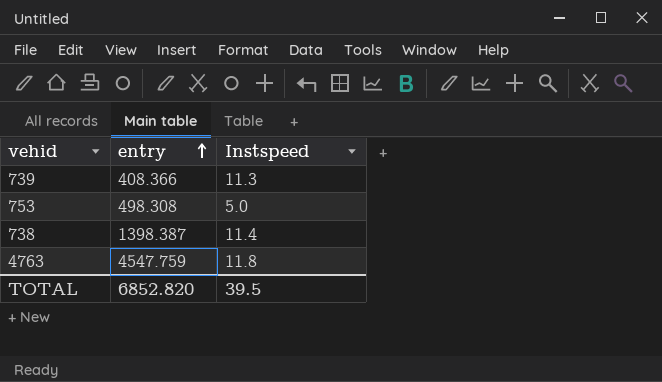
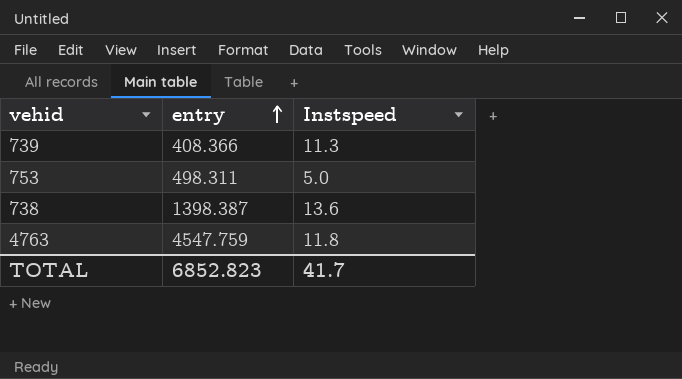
753 | entry: 498.308 -> 498.311
738 | Instspeed: 11.4 -> 13.6
TOTAL | entry: 6852.820 -> 6852.823
TOTAL | Instspeed: 39.5 -> 41.7

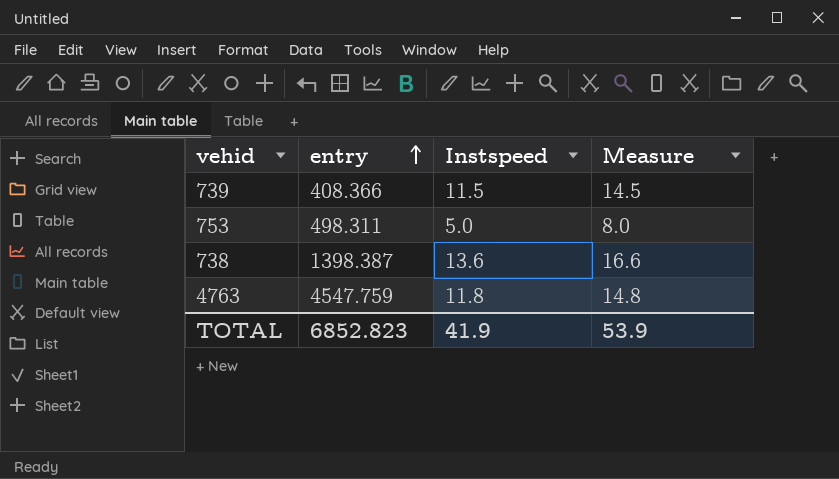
column Measure | formula: none -> [Instspeed] + 3
739 | Instspeed: 11.3 -> 11.5
TOTAL | Instspeed: 41.7 -> 41.9

